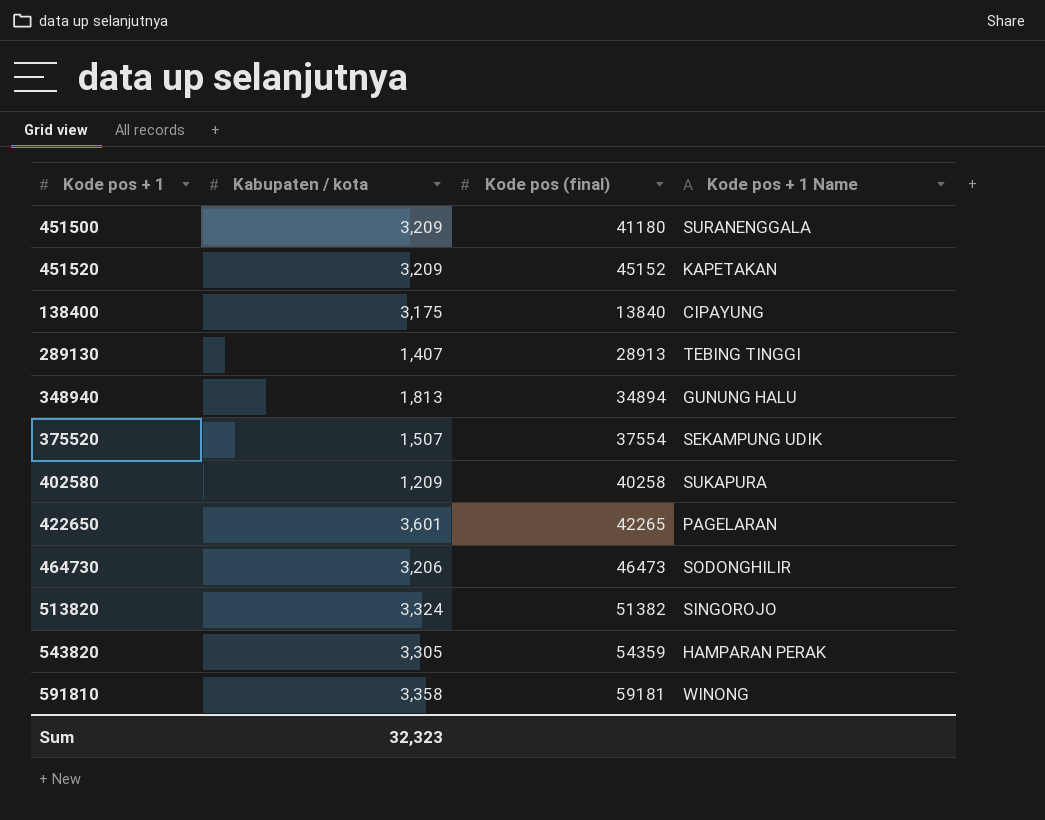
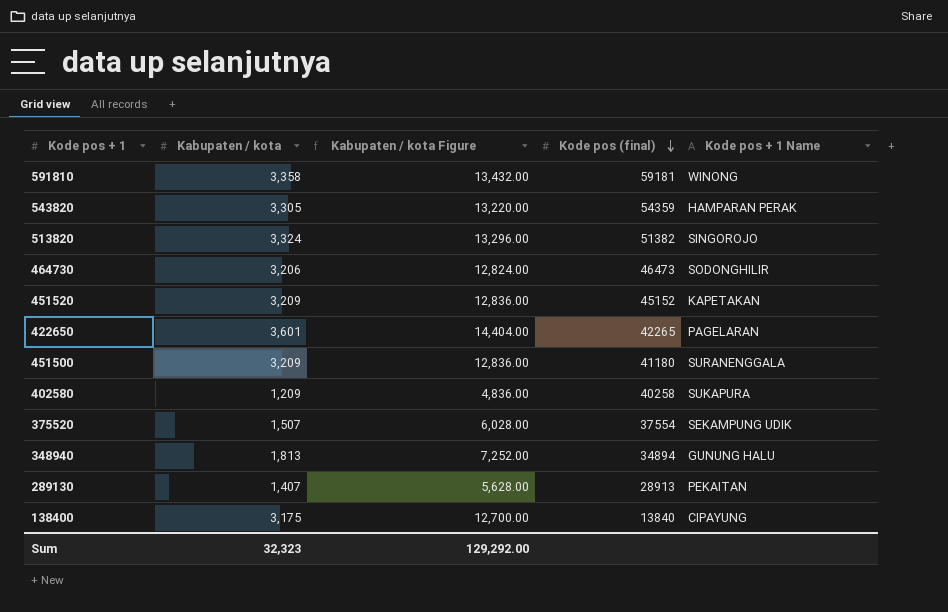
row order: none -> Kode pos (final) descending
column Kabupaten / kota Figure | formula: none -> [Kabupaten / kota] * 4
289130 | Kode pos + 1 Name: TEBING TINGGI -> PEKAITAN

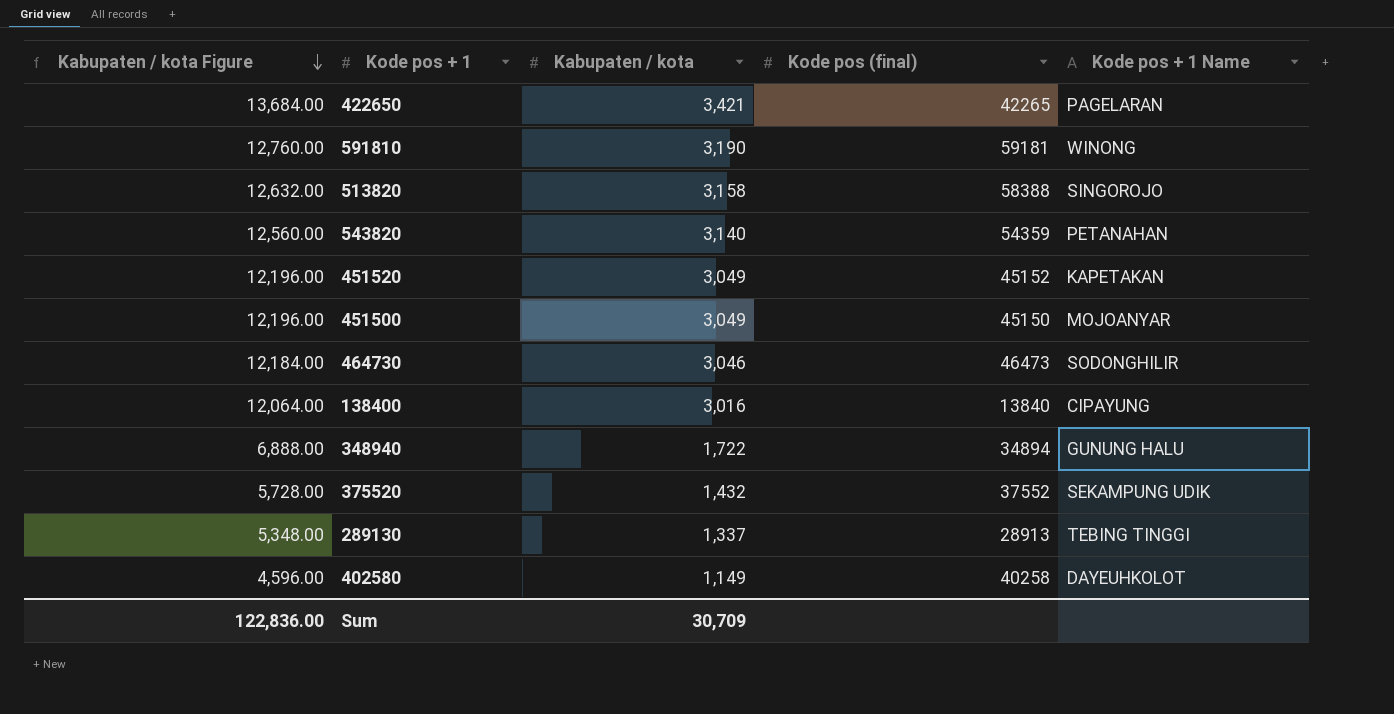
row order: Kode pos (final) descending -> Kabupaten / kota Figure descending
column Kabupaten / kota Figure | position: 3 -> 1
422650 | Kabupaten / kota Figure: 14,404.00 -> 13,684.00
422650 | Kabupaten / kota: 3,601 -> 3,421
591810 | Kabupaten / kota Figure: 13,432.00 -> 12,760.00
591810 | Kabupaten / kota: 3,358 -> 3,190
513820 | Kabupaten / kota Figure: 13,296.00 -> 12,632.00
513820 | Kabupaten / kota: 3,324 -> 3,158
513820 | Kode pos (final): 51382 -> 58388
543820 | Kabupaten / kota Figure: 13,220.00 -> 12,560.00
543820 | Kabupaten / kota: 3,305 -> 3,140
543820 | Kode pos + 1 Name: HAMPARAN PERAK -> PETANAHAN
451520 | Kabupaten / kota Figure: 12,836.00 -> 12,196.00
451520 | Kabupaten / kota: 3,209 -> 3,049
451500 | Kabupaten / kota Figure: 12,836.00 -> 12,196.00
451500 | Kabupaten / kota: 3,209 -> 3,049
451500 | Kode pos (final): 41180 -> 45150
451500 | Kode pos + 1 Name: SURANENGGALA -> MOJOANYAR
464730 | Kabupaten / kota Figure: 12,824.00 -> 12,184.00
464730 | Kabupaten / kota: 3,206 -> 3,046
138400 | Kabupaten / kota Figure: 12,700.00 -> 12,064.00
138400 | Kabupaten / kota: 3,175 -> 3,016
348940 | Kabupaten / kota Figure: 7,252.00 -> 6,888.00
348940 | Kabupaten / kota: 1,813 -> 1,722
375520 | Kabupaten / kota Figure: 6,028.00 -> 5,728.00
375520 | Kabupaten / kota: 1,507 -> 1,432
375520 | Kode pos (final): 37554 -> 37552
289130 | Kabupaten / kota Figure: 5,628.00 -> 5,348.00
289130 | Kabupaten / kota: 1,407 -> 1,337
289130 | Kode pos + 1 Name: PEKAITAN -> TEBING TINGGI
402580 | Kabupaten / kota Figure: 4,836.00 -> 4,596.00
402580 | Kabupaten / kota: 1,209 -> 1,149
402580 | Kode pos + 1 Name: SUKAPURA -> DAYEUHKOLOT
Sum | Kabupaten / kota Figure: 129,292.00 -> 122,836.00
Sum | Kabupaten / kota: 32,323 -> 30,709

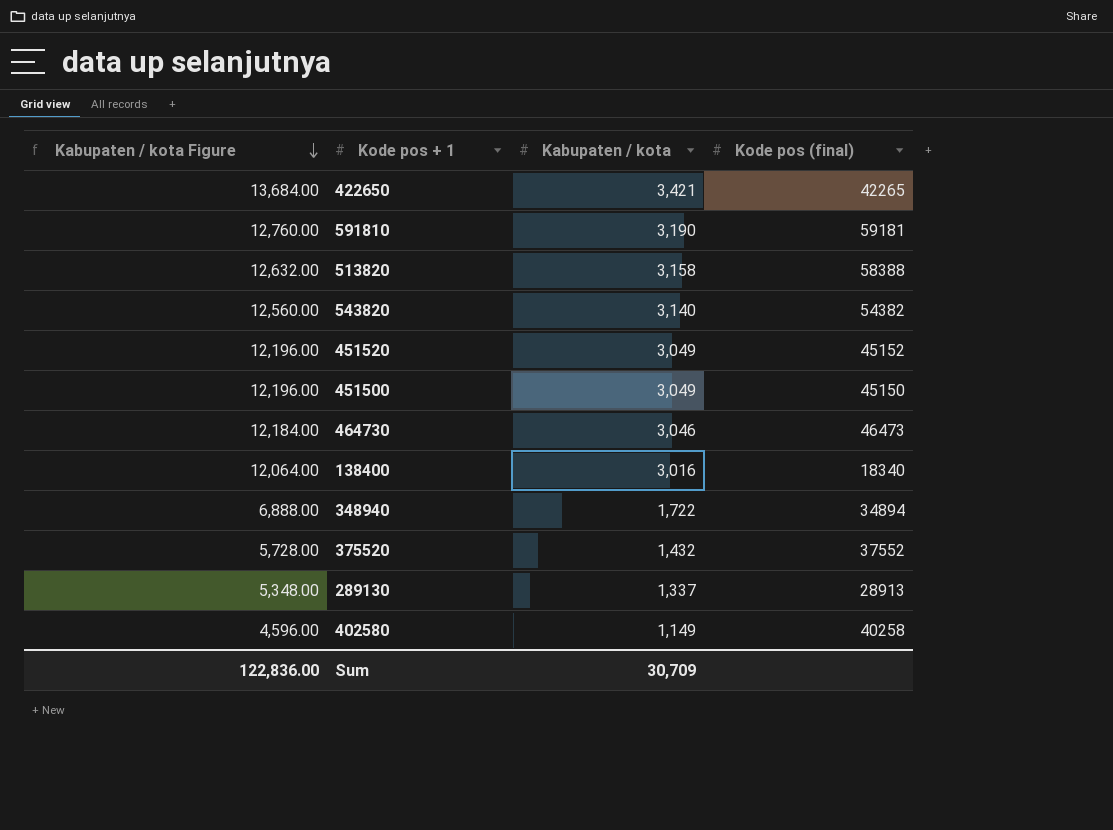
column Kode pos + 1 Name | position: 5 -> none
543820 | Kode pos (final): 54359 -> 54382
138400 | Kode pos (final): 13840 -> 18340

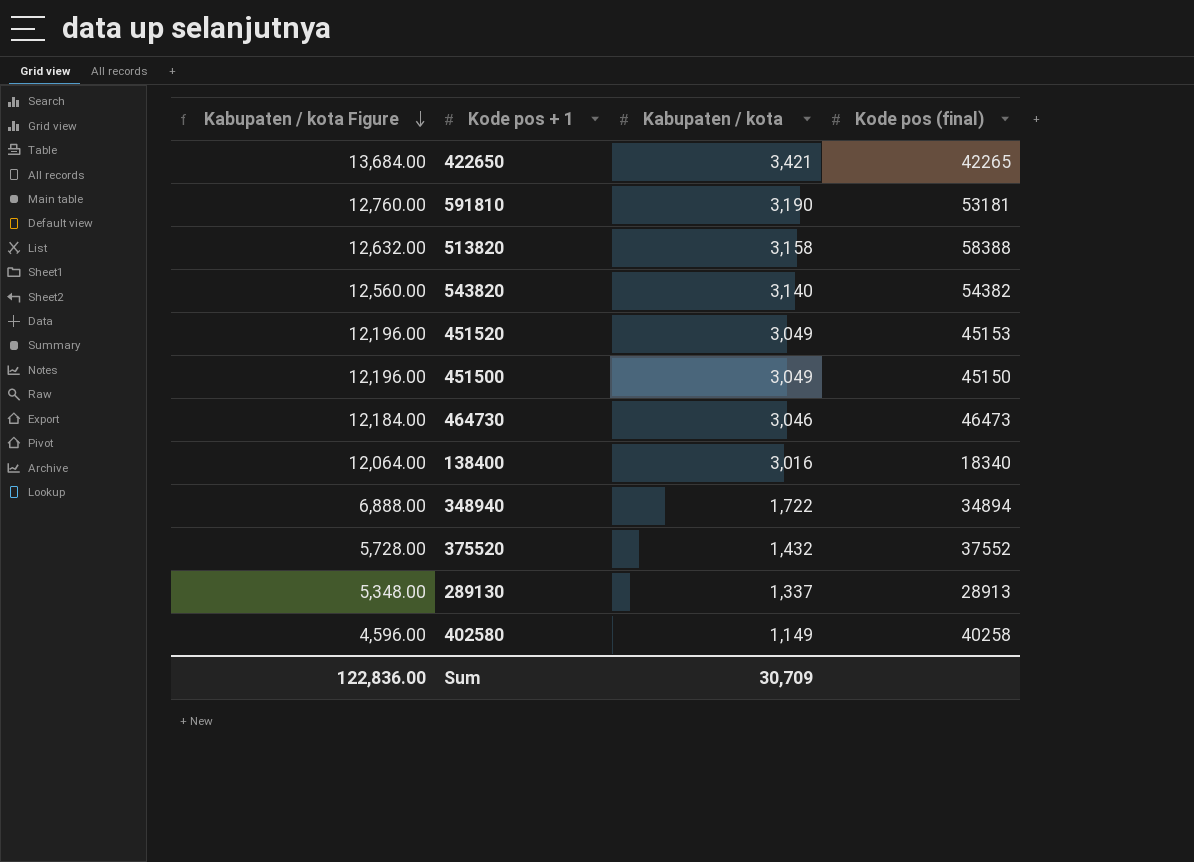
591810 | Kode pos (final): 59181 -> 53181
451520 | Kode pos (final): 45152 -> 45153

